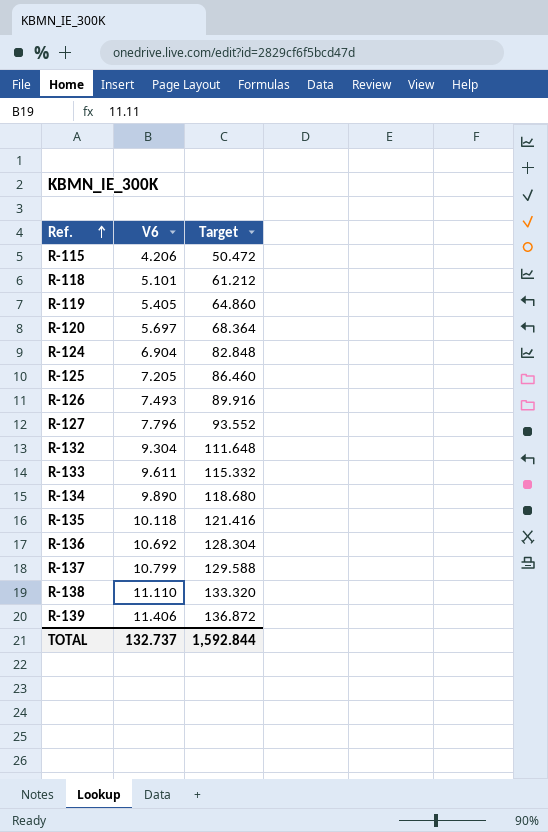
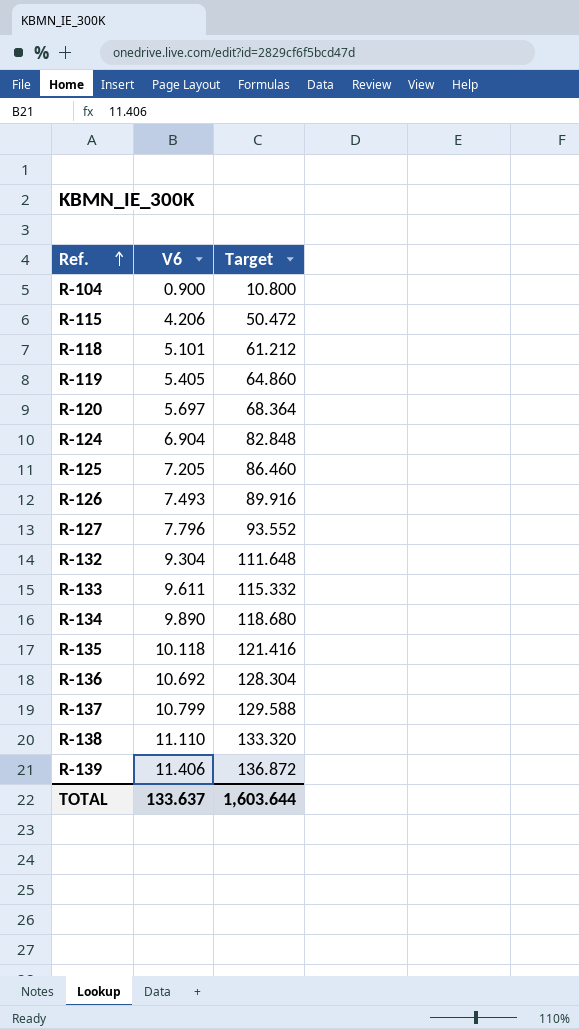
row R-104: none -> 0.900 | 10.800
TOTAL | V6: 132.737 -> 133.637
TOTAL | Target: 1,592.844 -> 1,603.644

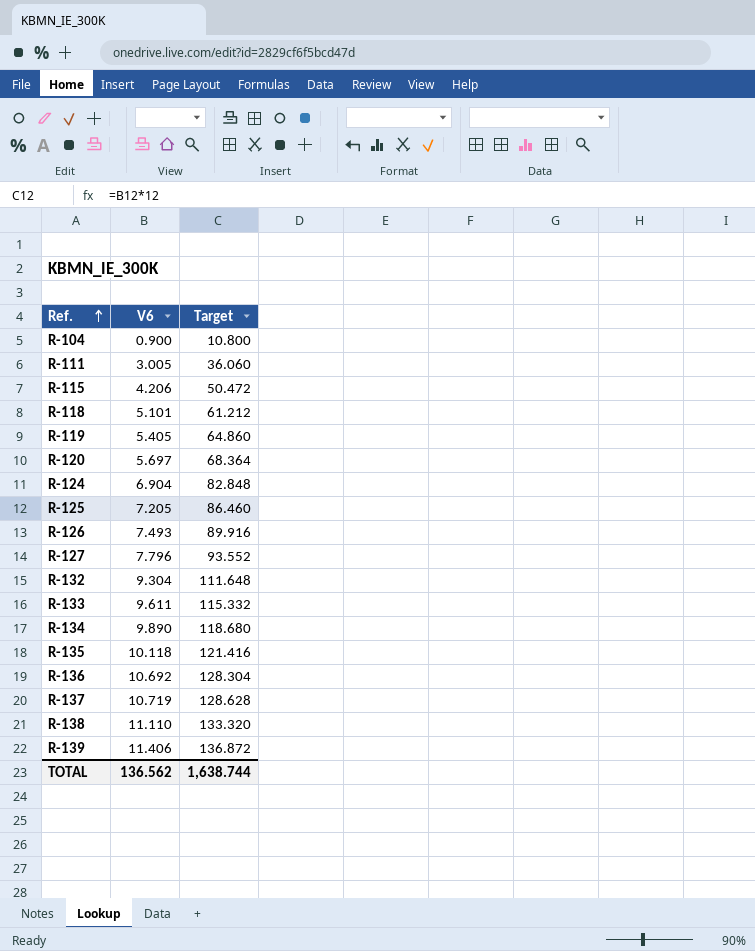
row R-111: none -> 3.005 | 36.060
R-137 | V6: 10.799 -> 10.719
R-137 | Target: 129.588 -> 128.628
TOTAL | V6: 133.637 -> 136.562
TOTAL | Target: 1,603.644 -> 1,638.744

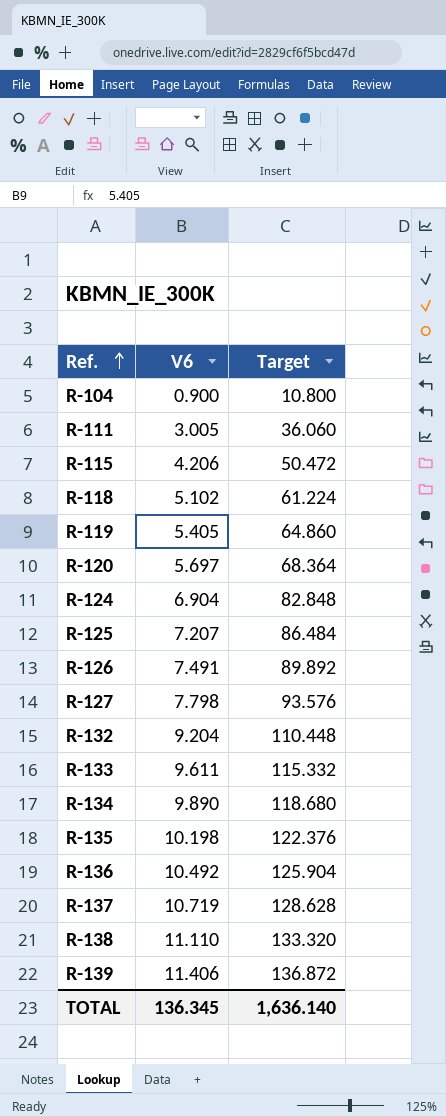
R-118 | V6: 5.101 -> 5.102
R-118 | Target: 61.212 -> 61.224
R-125 | V6: 7.205 -> 7.207
R-125 | Target: 86.460 -> 86.484
R-126 | V6: 7.493 -> 7.491
R-126 | Target: 89.916 -> 89.892
R-127 | V6: 7.796 -> 7.798
R-127 | Target: 93.552 -> 93.576
R-132 | V6: 9.304 -> 9.204
R-132 | Target: 111.648 -> 110.448
R-135 | V6: 10.118 -> 10.198
R-135 | Target: 121.416 -> 122.376
R-136 | V6: 10.692 -> 10.492
R-136 | Target: 128.304 -> 125.904
TOTAL | V6: 136.562 -> 136.345
TOTAL | Target: 1,638.744 -> 1,636.140

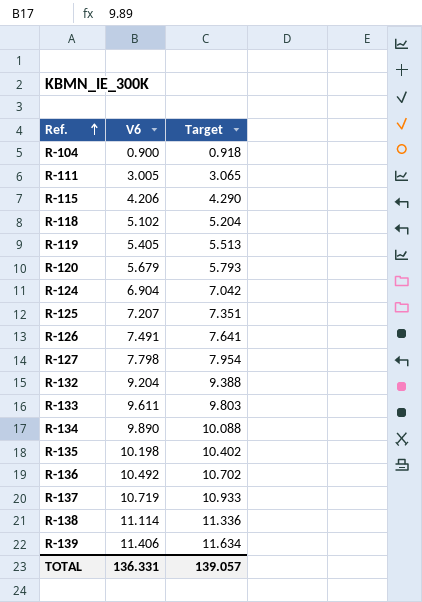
column Target | formula: [V6] * 12 -> [V6] * 1.02
R-120 | V6: 5.697 -> 5.679
R-138 | V6: 11.110 -> 11.114
TOTAL | V6: 136.345 -> 136.331
TOTAL | Target: 1,636.140 -> 139.057

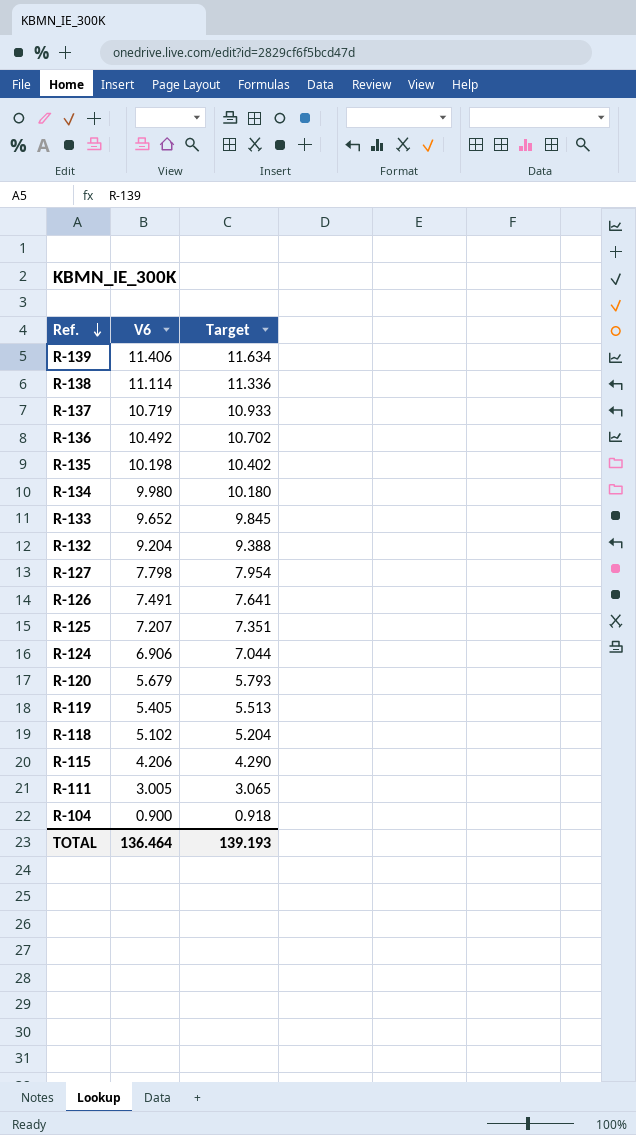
row order: Ref. ascending -> Ref. descending
R-134 | V6: 9.890 -> 9.980
R-134 | Target: 10.088 -> 10.180
R-133 | V6: 9.611 -> 9.652
R-133 | Target: 9.803 -> 9.845
R-124 | V6: 6.904 -> 6.906
R-124 | Target: 7.042 -> 7.044
TOTAL | V6: 136.331 -> 136.464
TOTAL | Target: 139.057 -> 139.193

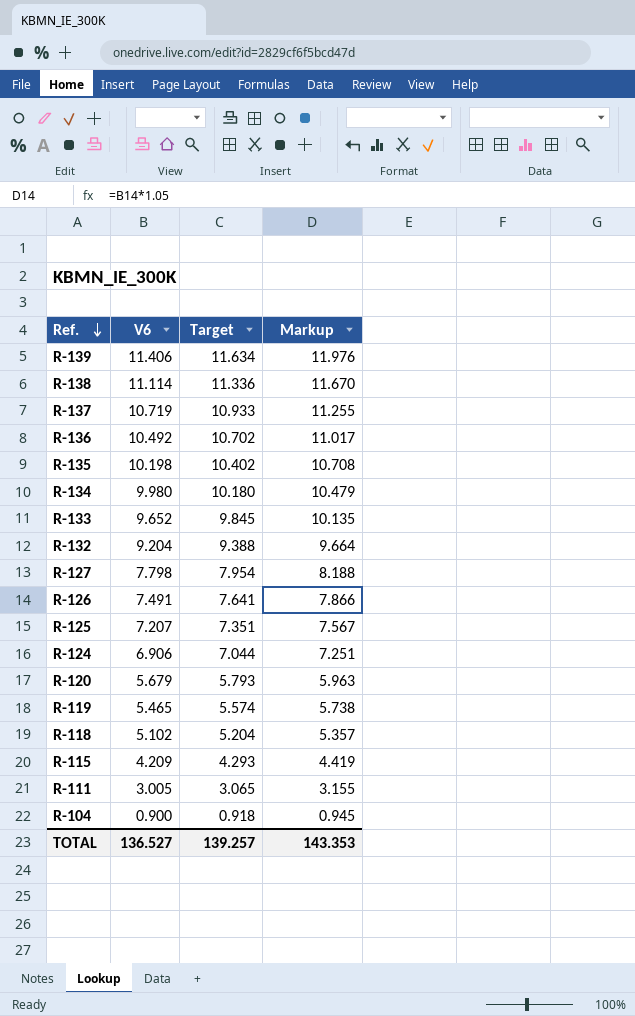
column Markup | formula: none -> [V6] * 1.05
R-119 | V6: 5.405 -> 5.465
R-119 | Target: 5.513 -> 5.574
R-115 | V6: 4.206 -> 4.209
R-115 | Target: 4.290 -> 4.293
TOTAL | V6: 136.464 -> 136.527
TOTAL | Target: 139.193 -> 139.257

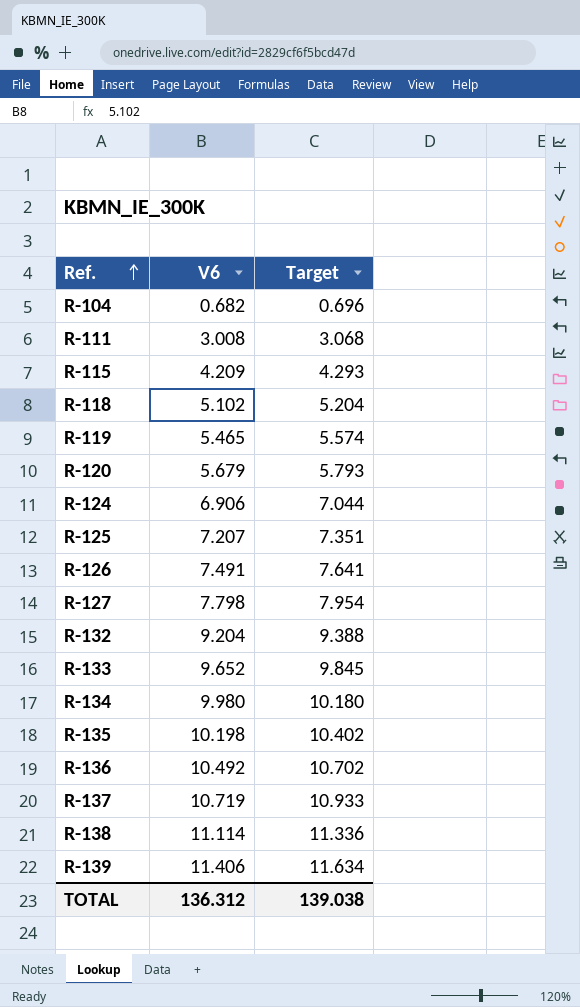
row order: Ref. descending -> Ref. ascending
column Markup | formula: [V6] * 1.05 -> none
R-104 | V6: 0.900 -> 0.682
R-104 | Target: 0.918 -> 0.696
R-111 | V6: 3.005 -> 3.008
R-111 | Target: 3.065 -> 3.068
TOTAL | V6: 136.527 -> 136.312
TOTAL | Target: 139.257 -> 139.038

